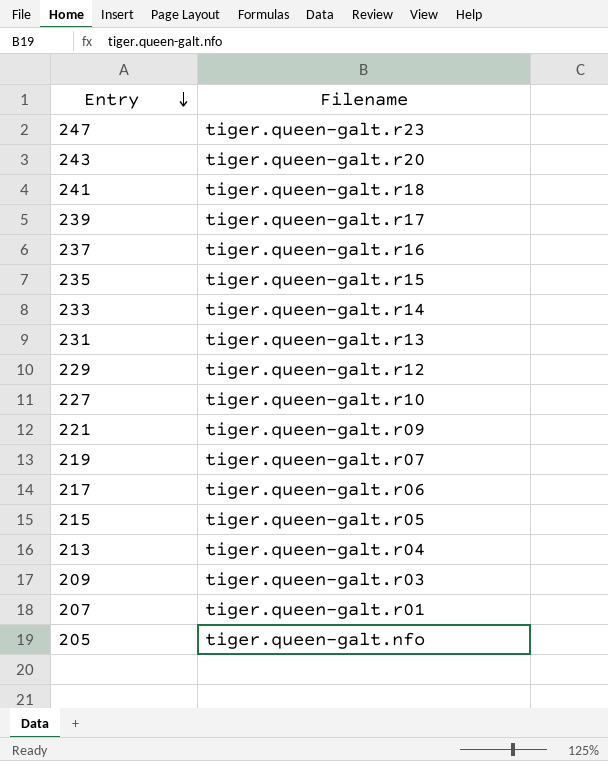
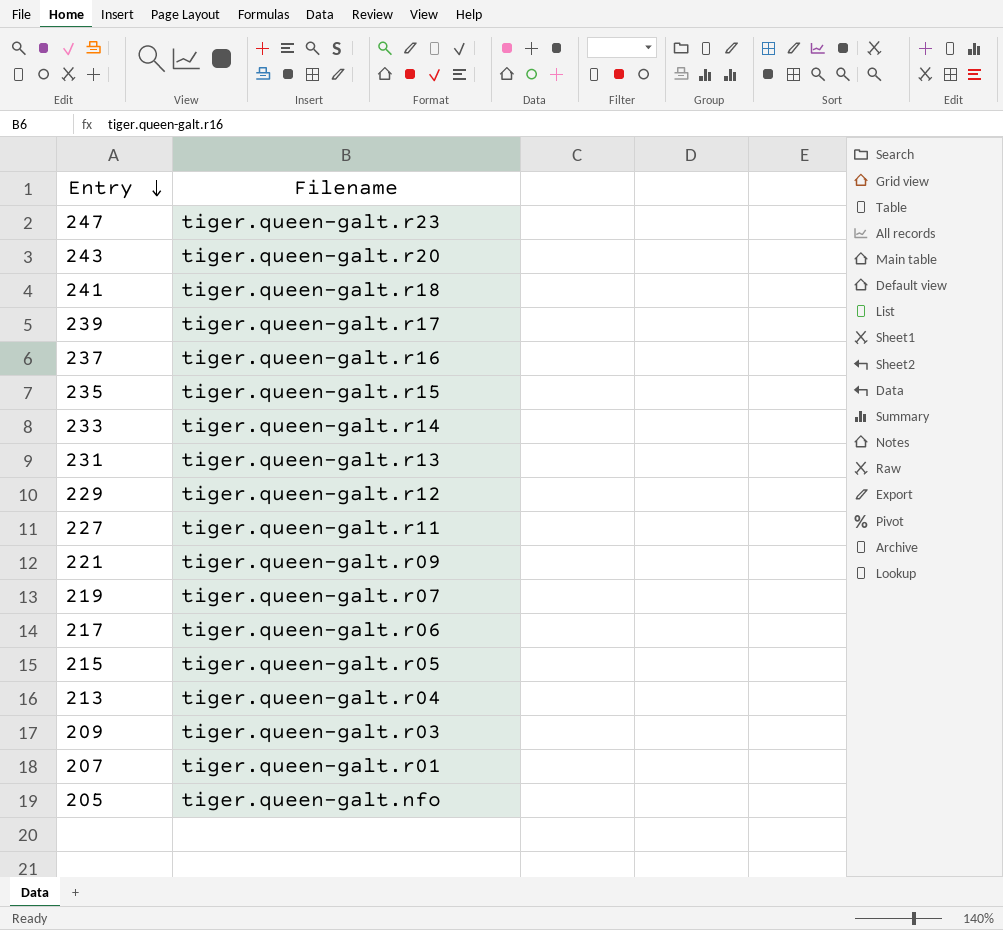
227 | Filename: tiger.queen-galt.r10 -> tiger.queen-galt.r11

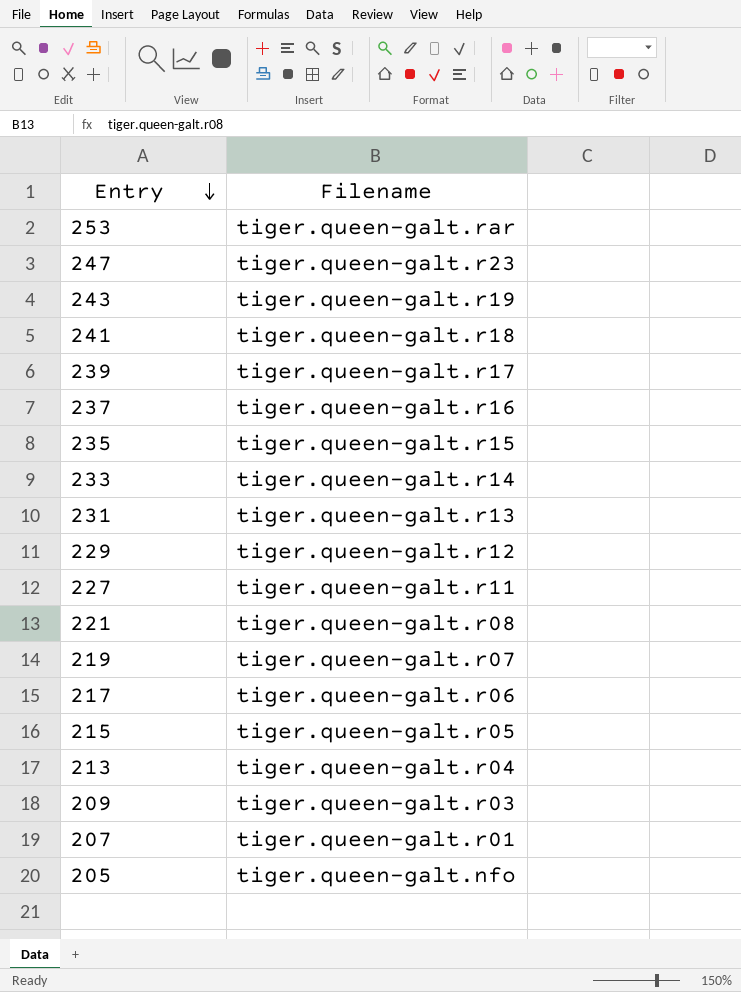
row 253: none -> tiger.queen-galt.rar
243 | Filename: tiger.queen-galt.r20 -> tiger.queen-galt.r19
221 | Filename: tiger.queen-galt.r09 -> tiger.queen-galt.r08

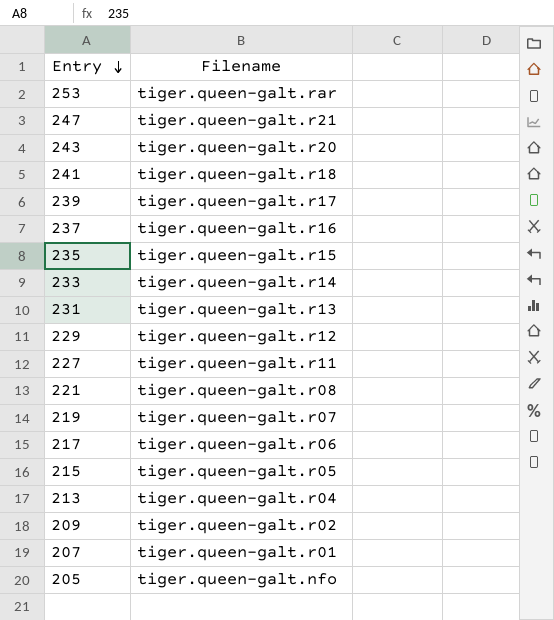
247 | Filename: tiger.queen-galt.r23 -> tiger.queen-galt.r21
243 | Filename: tiger.queen-galt.r19 -> tiger.queen-galt.r20
209 | Filename: tiger.queen-galt.r03 -> tiger.queen-galt.r02

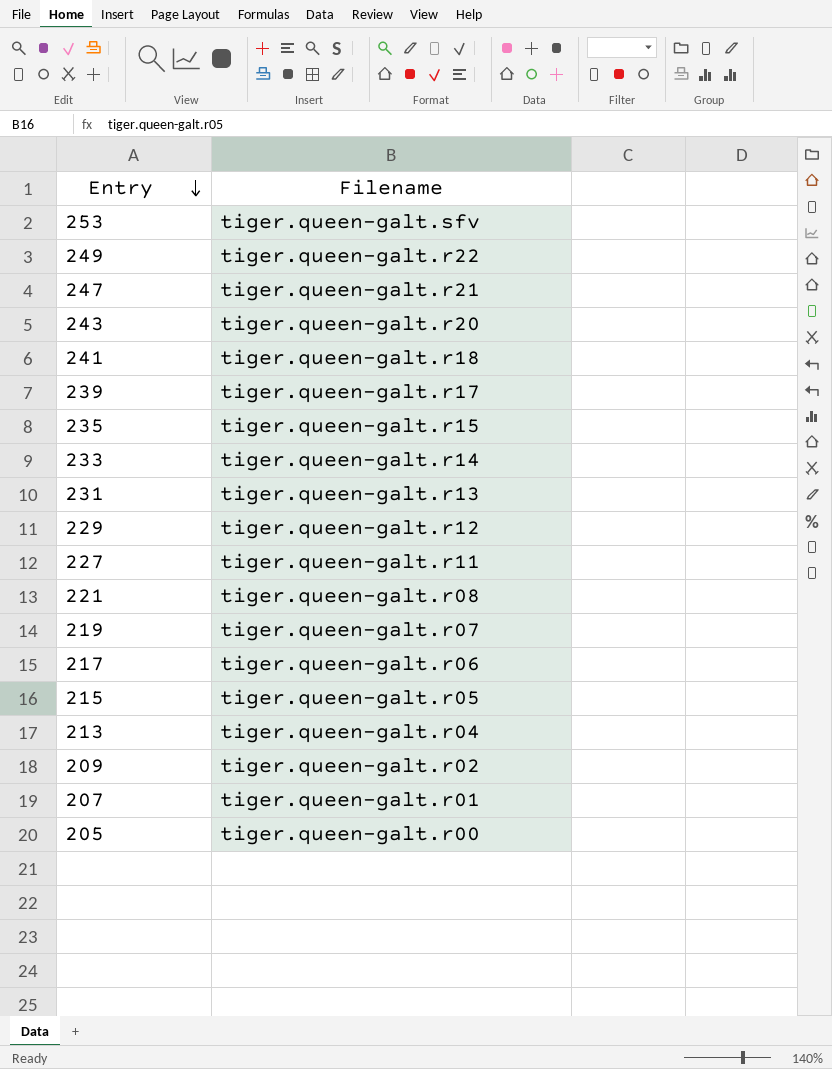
row 237: tiger.queen-galt.r16 -> none
253 | Filename: tiger.queen-galt.rar -> tiger.queen-galt.sfv
row 249: none -> tiger.queen-galt.r22
205 | Filename: tiger.queen-galt.nfo -> tiger.queen-galt.r00

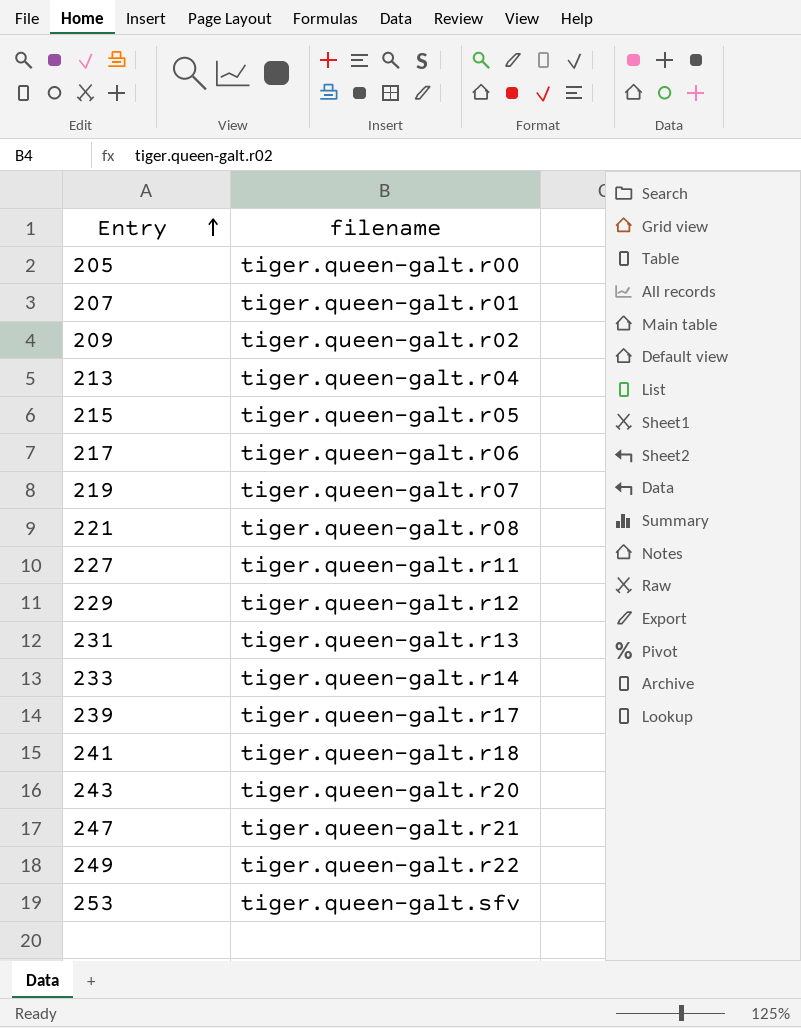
row order: Entry descending -> Entry ascending
column name: Filename -> filename
row 235: tiger.queen-galt.r15 -> none

